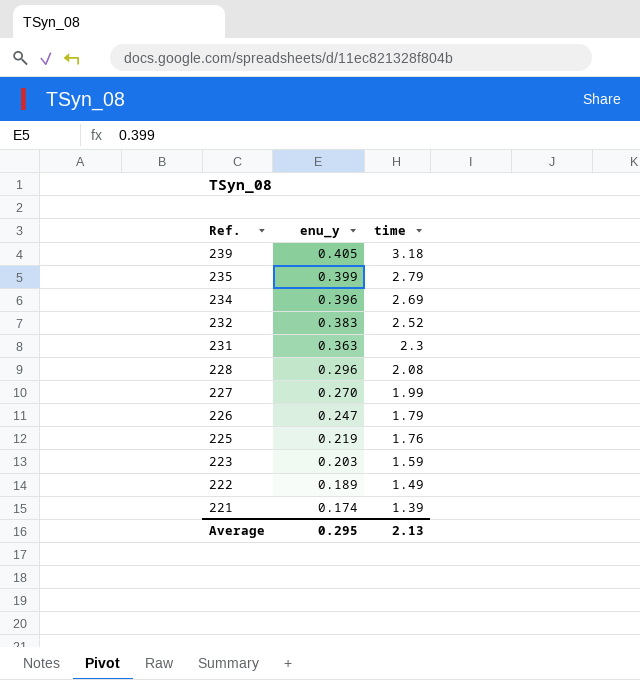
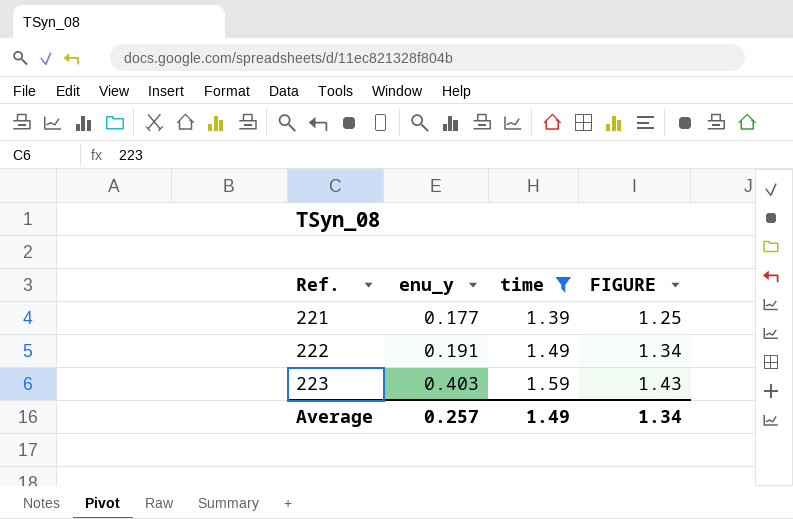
filter: none -> time <= 1.59
row order: Ref. descending -> Ref. ascending
column FIGURE | formula: none -> [time] * 0.9
221 | enu_y: 0.174 -> 0.177
222 | enu_y: 0.189 -> 0.191
223 | enu_y: 0.203 -> 0.403
Average | enu_y: 0.295 -> 0.257
Average | time: 2.13 -> 1.49

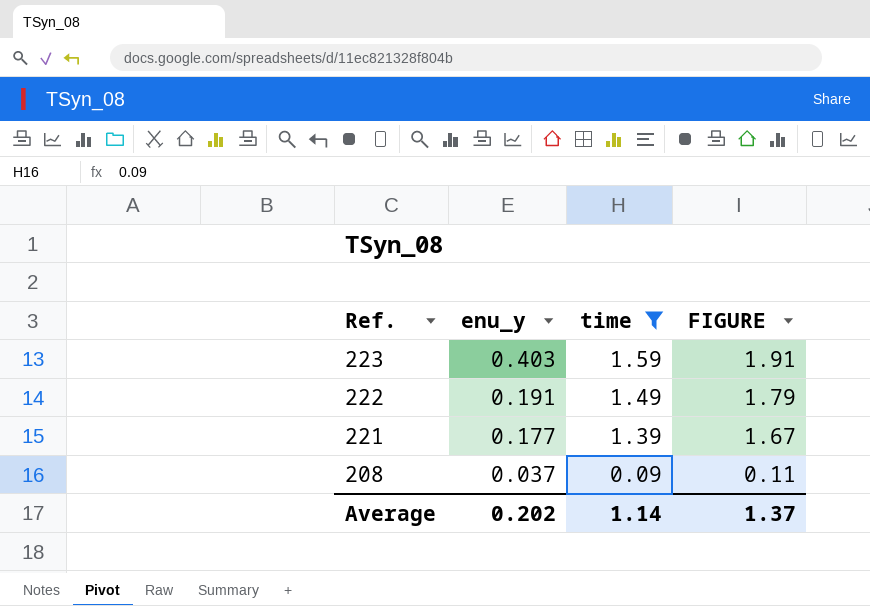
row order: Ref. ascending -> Ref. descending
column FIGURE | formula: [time] * 0.9 -> [time] * 1.2
row 208: none -> 0.037 | 0.09 | 0.11
Average | enu_y: 0.257 -> 0.202
Average | time: 1.49 -> 1.14
Average | FIGURE: 1.34 -> 1.37

